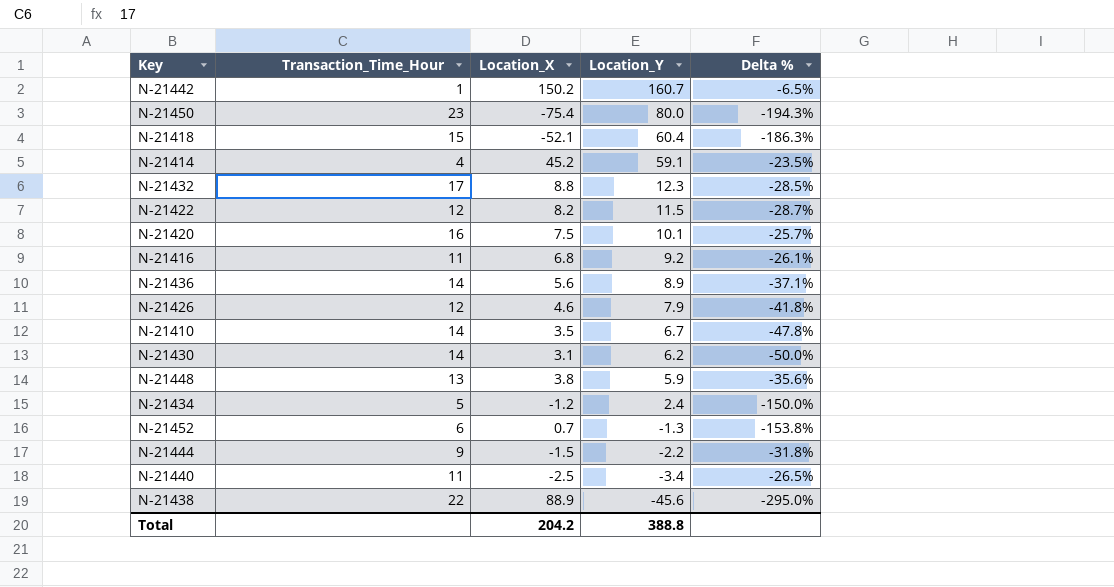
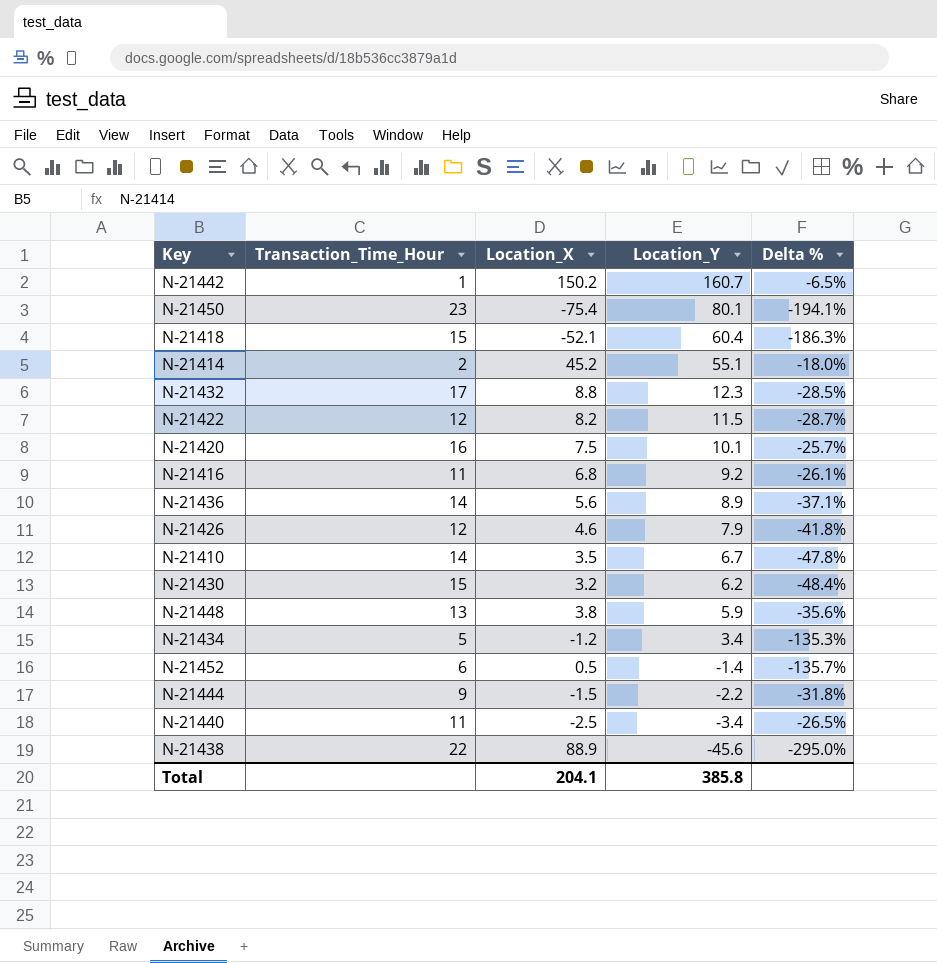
N-21450 | Location_Y: 80.0 -> 80.1
N-21450 | Delta %: -194.3% -> -194.1%
N-21414 | Transaction_Time_Hour: 4 -> 2
N-21414 | Location_Y: 59.1 -> 55.1
N-21414 | Delta %: -23.5% -> -18.0%
N-21430 | Transaction_Time_Hour: 14 -> 15
N-21430 | Location_X: 3.1 -> 3.2
N-21430 | Delta %: -50.0% -> -48.4%
N-21434 | Location_Y: 2.4 -> 3.4
N-21434 | Delta %: -150.0% -> -135.3%
N-21452 | Location_X: 0.7 -> 0.5
N-21452 | Location_Y: -1.3 -> -1.4
N-21452 | Delta %: -153.8% -> -135.7%
Total | Location_X: 204.2 -> 204.1
Total | Location_Y: 388.8 -> 385.8

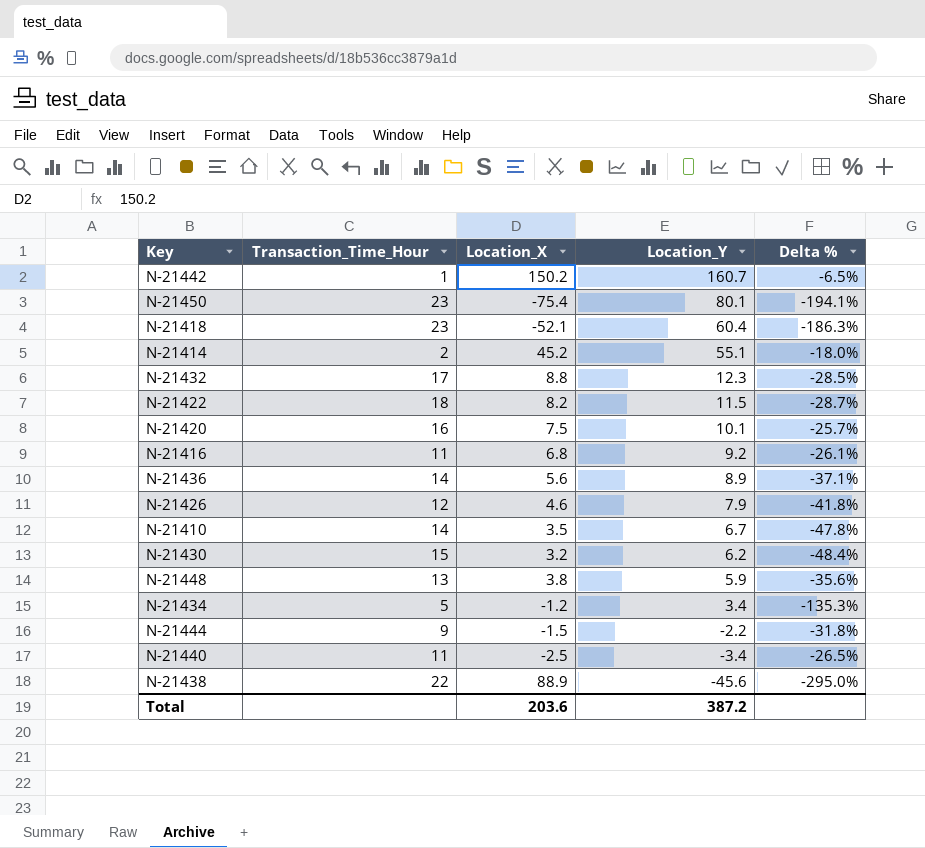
row N-21452: 6 | 0.5 | -1.4 | -135.7% -> none
N-21418 | Transaction_Time_Hour: 15 -> 23
N-21422 | Transaction_Time_Hour: 12 -> 18
Total | Location_X: 204.1 -> 203.6
Total | Location_Y: 385.8 -> 387.2

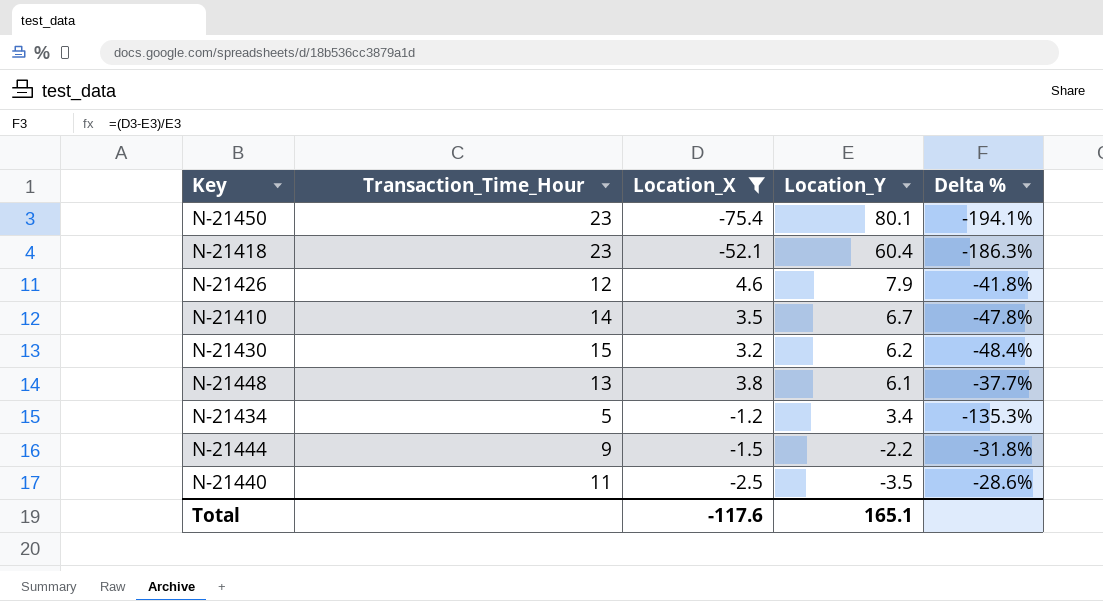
filter: none -> Location_X <= 4.6
N-21448 | Location_Y: 5.9 -> 6.1
N-21448 | Delta %: -35.6% -> -37.7%
N-21440 | Location_Y: -3.4 -> -3.5
N-21440 | Delta %: -26.5% -> -28.6%
Total | Location_X: 203.6 -> -117.6
Total | Location_Y: 387.2 -> 165.1

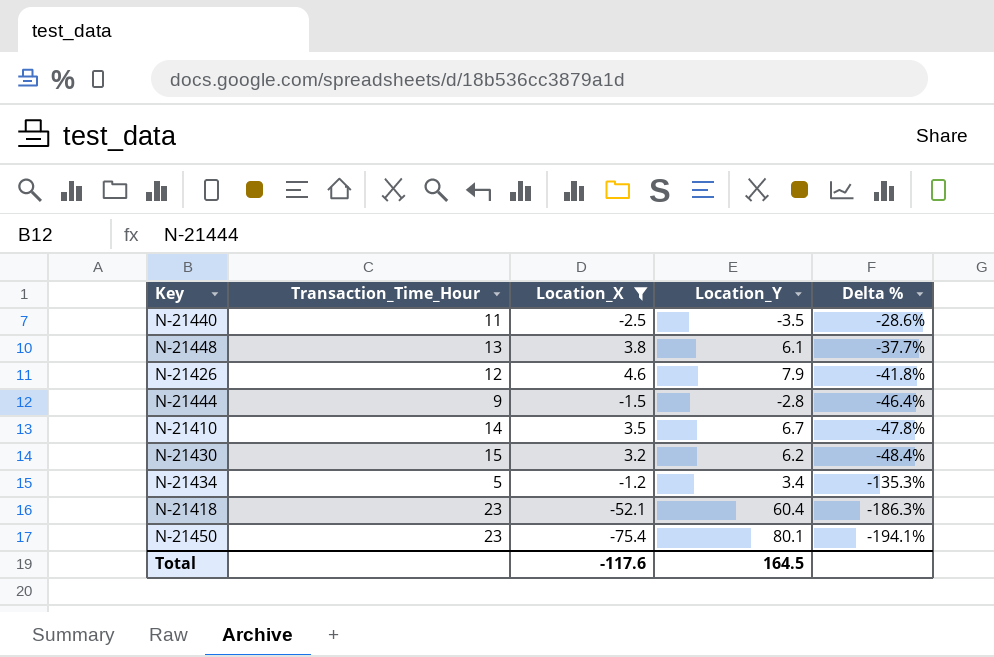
row order: Location_Y descending -> Delta % descending
N-21444 | Location_Y: -2.2 -> -2.8
N-21444 | Delta %: -31.8% -> -46.4%
Total | Location_Y: 165.1 -> 164.5

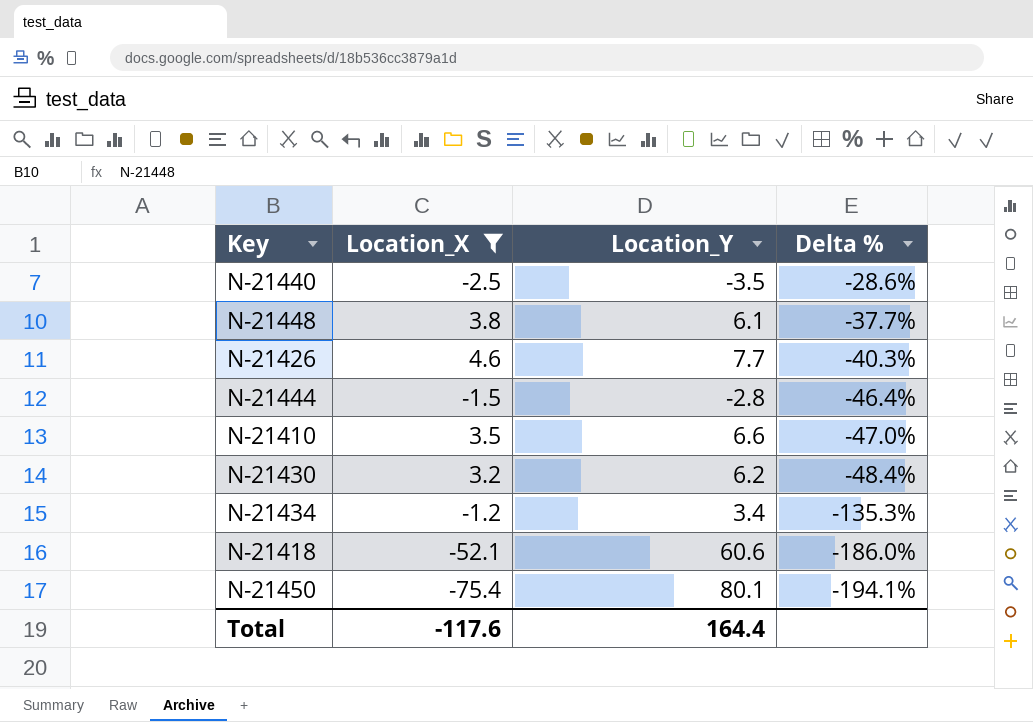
column Transaction_Time_Hour | position: 2 -> none
N-21426 | Location_Y: 7.9 -> 7.7
N-21426 | Delta %: -41.8% -> -40.3%
N-21410 | Location_Y: 6.7 -> 6.6
N-21410 | Delta %: -47.8% -> -47.0%
N-21418 | Location_Y: 60.4 -> 60.6
N-21418 | Delta %: -186.3% -> -186.0%
Total | Location_Y: 164.5 -> 164.4

